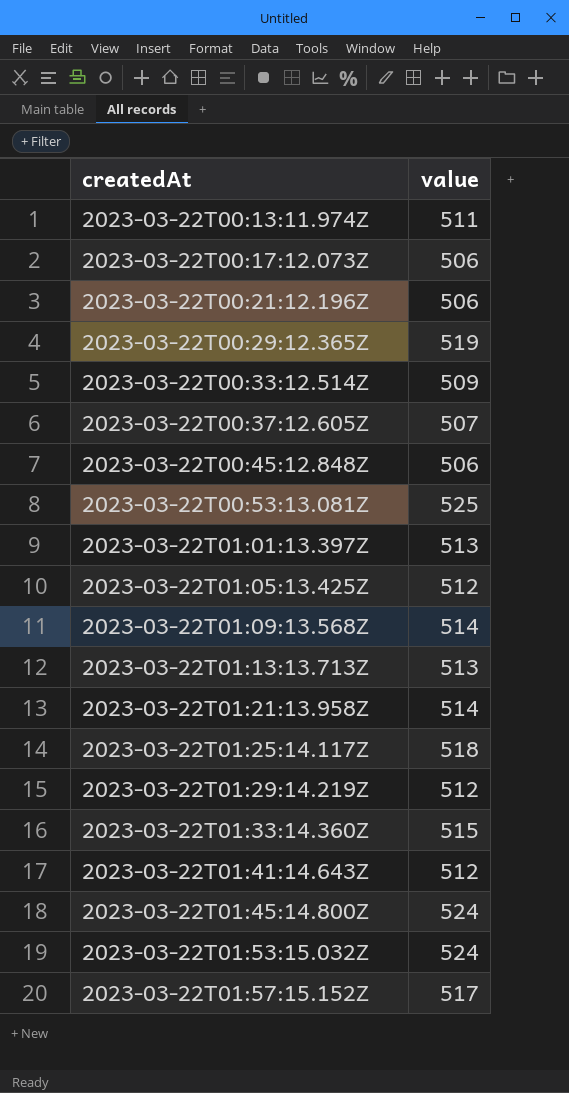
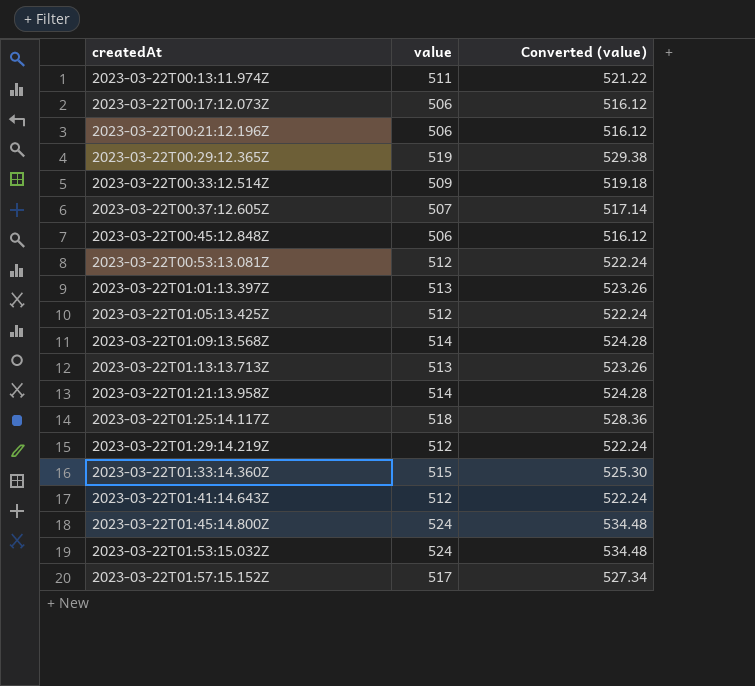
column Converted (value) | formula: none -> [value] * 1.02
2023-03-22T00:53:13.081Z | value: 525 -> 512

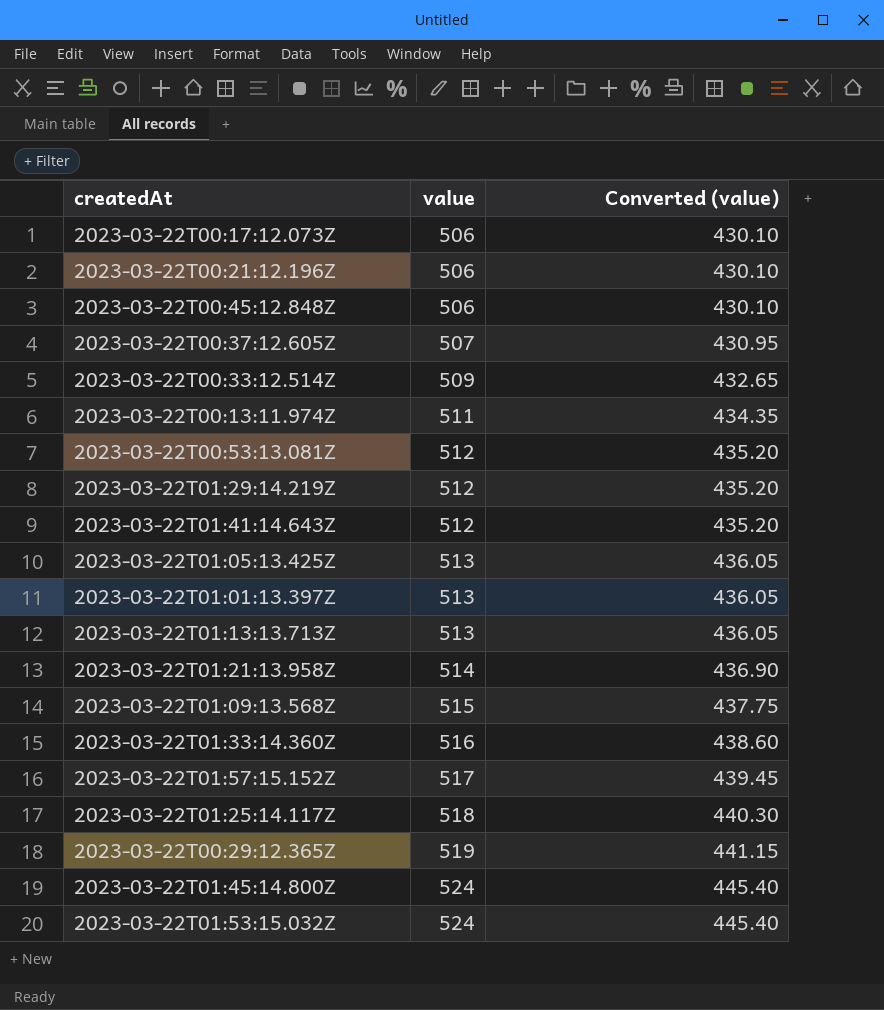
row order: createdAt ascending -> value ascending
column Converted (value) | formula: [value] * 1.02 -> [value] * 0.85
2023-03-22T01:05:13.425Z | value: 512 -> 513
2023-03-22T01:09:13.568Z | value: 514 -> 515
2023-03-22T01:33:14.360Z | value: 515 -> 516

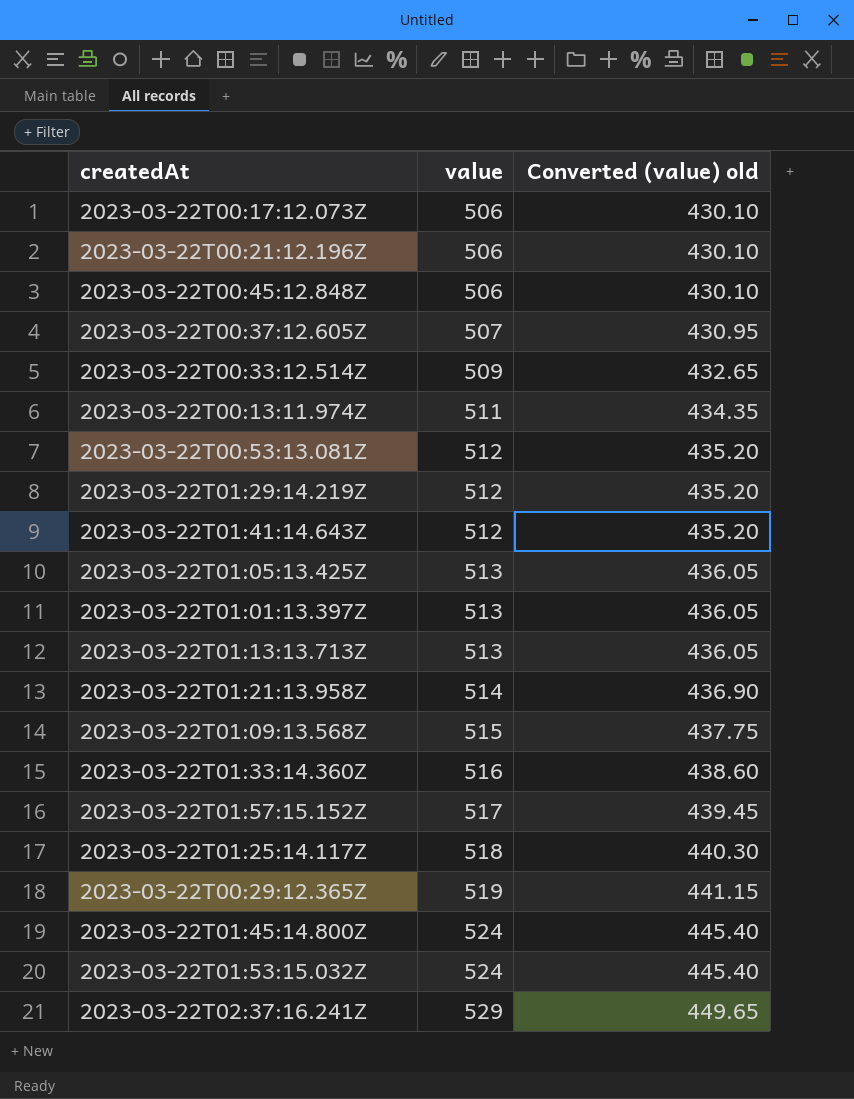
column name: Converted (value) -> Converted (value) old
row 2023-03-22T02:37:16.241Z: none -> 529 | 449.65

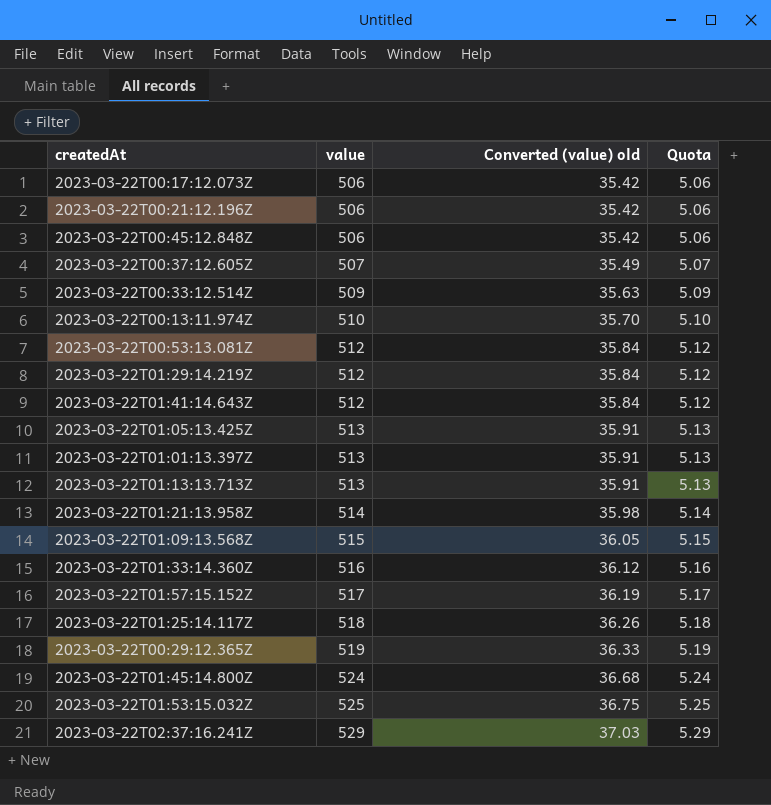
column Converted (value) old | formula: [value] * 0.85 -> [value] * 0.07
column Quota | formula: none -> [value] * 0.01
2023-03-22T00:13:11.974Z | value: 511 -> 510
2023-03-22T01:53:15.032Z | value: 524 -> 525

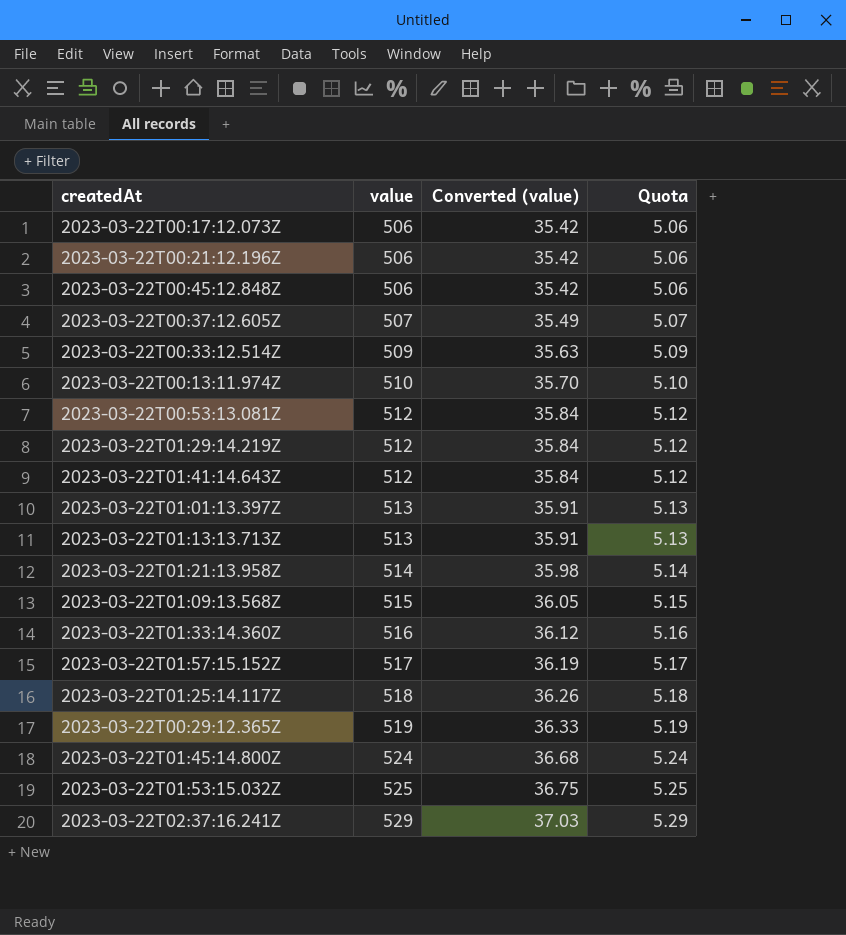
column name: Converted (value) old -> Converted (value)
row 2023-03-22T01:05:13.425Z: 513 | 35.91 | 5.13 -> none

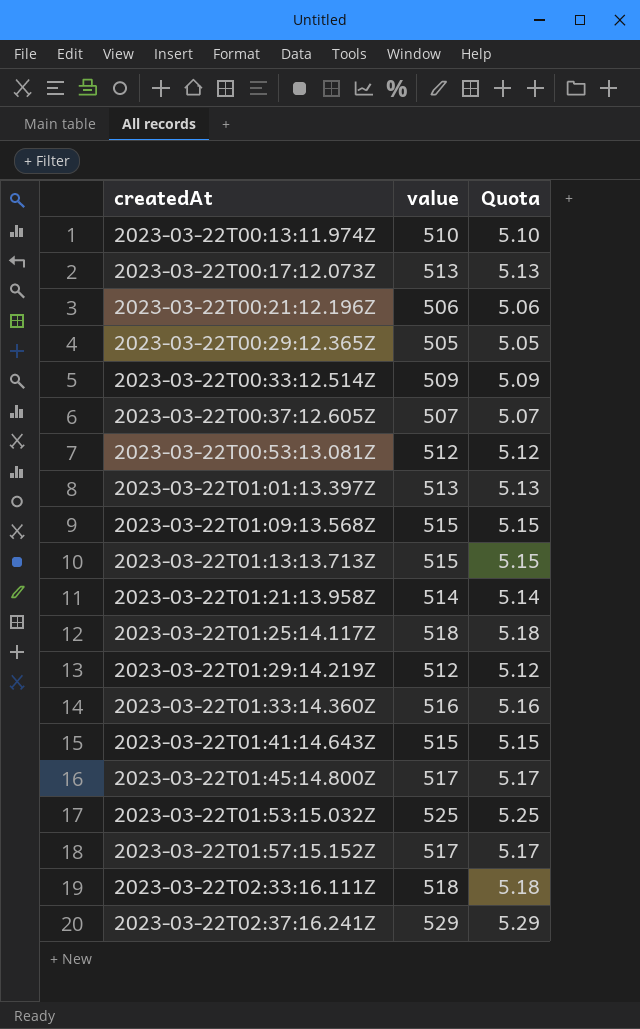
row order: value ascending -> createdAt ascending
column Converted (value) | formula: [value] * 0.07 -> none
row 2023-03-22T00:45:12.848Z: 506 | 35.42 | 5.06 -> none
2023-03-22T00:17:12.073Z | value: 506 -> 513
2023-03-22T00:17:12.073Z | Quota: 5.06 -> 5.13
2023-03-22T00:29:12.365Z | value: 519 -> 505
2023-03-22T00:29:12.365Z | Quota: 5.19 -> 5.05
2023-03-22T01:13:13.713Z | value: 513 -> 515
2023-03-22T01:13:13.713Z | Quota: 5.13 -> 5.15
2023-03-22T01:41:14.643Z | value: 512 -> 515
2023-03-22T01:41:14.643Z | Quota: 5.12 -> 5.15
2023-03-22T01:45:14.800Z | value: 524 -> 517
2023-03-22T01:45:14.800Z | Quota: 5.24 -> 5.17
row 2023-03-22T02:33:16.111Z: none -> 518 | 5.18

